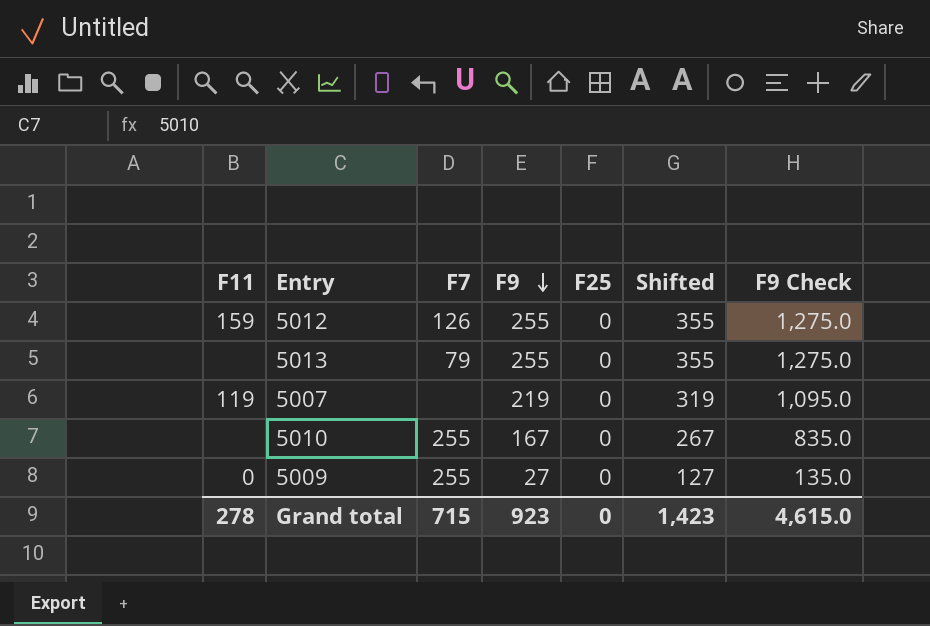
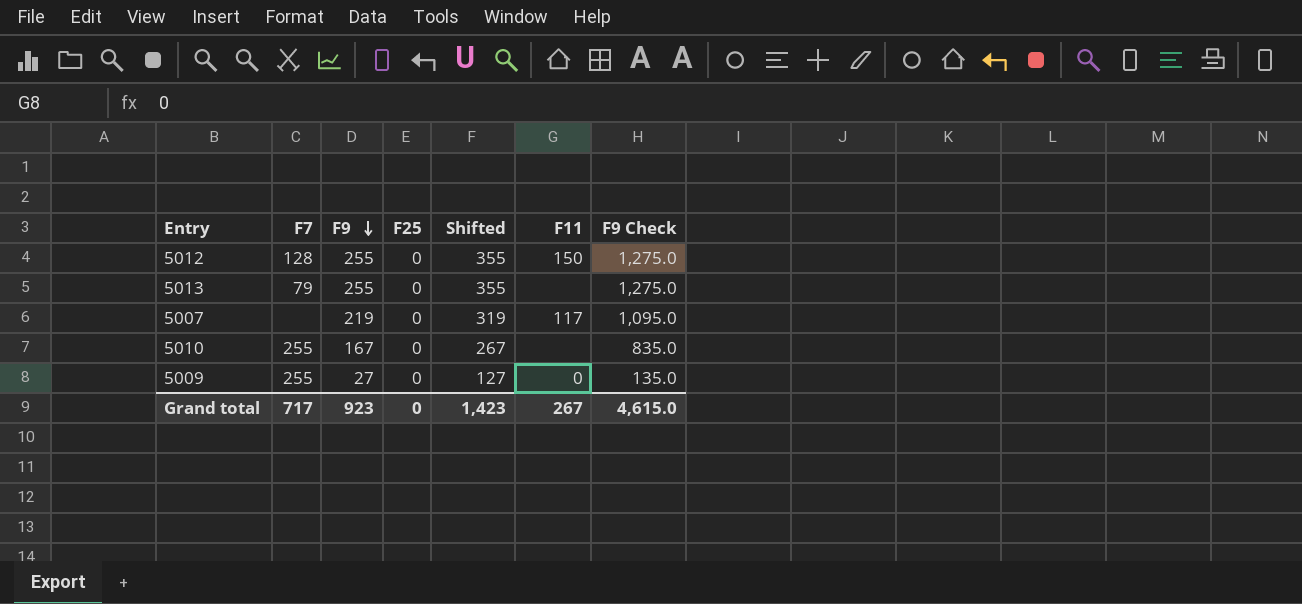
column F11 | position: 1 -> 6
5012 | F7: 126 -> 128
5012 | F11: 159 -> 150
5007 | F11: 119 -> 117
Grand total | F7: 715 -> 717
Grand total | F11: 278 -> 267

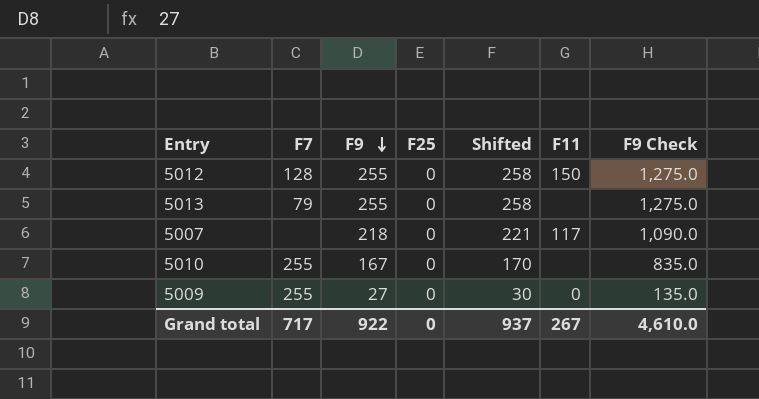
column Shifted | formula: [F9] + 100 -> [F9] + 3
5007 | F9: 219 -> 218
5007 | F9 Check: 1,095.0 -> 1,090.0
Grand total | F9: 923 -> 922
Grand total | Shifted: 1,423 -> 937
Grand total | F9 Check: 4,615.0 -> 4,610.0

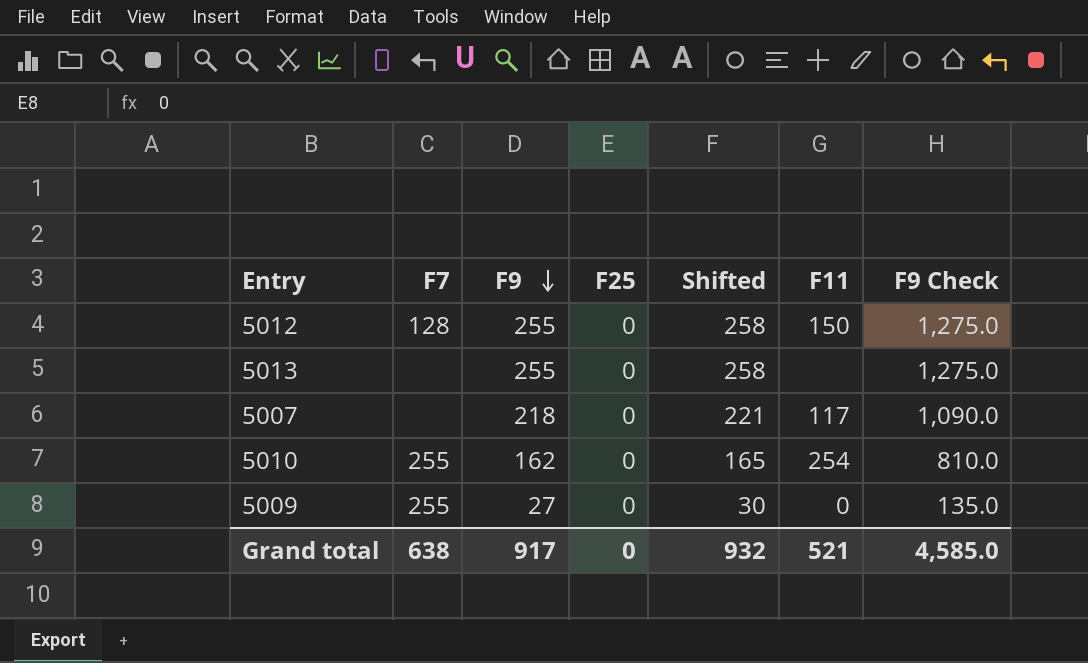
5013 | F7: 79 -> none
5010 | F9: 167 -> 162
5010 | Shifted: 170 -> 165
5010 | F11: none -> 254
5010 | F9 Check: 835.0 -> 810.0
Grand total | F7: 717 -> 638
Grand total | F9: 922 -> 917
Grand total | Shifted: 937 -> 932
Grand total | F11: 267 -> 521
Grand total | F9 Check: 4,610.0 -> 4,585.0

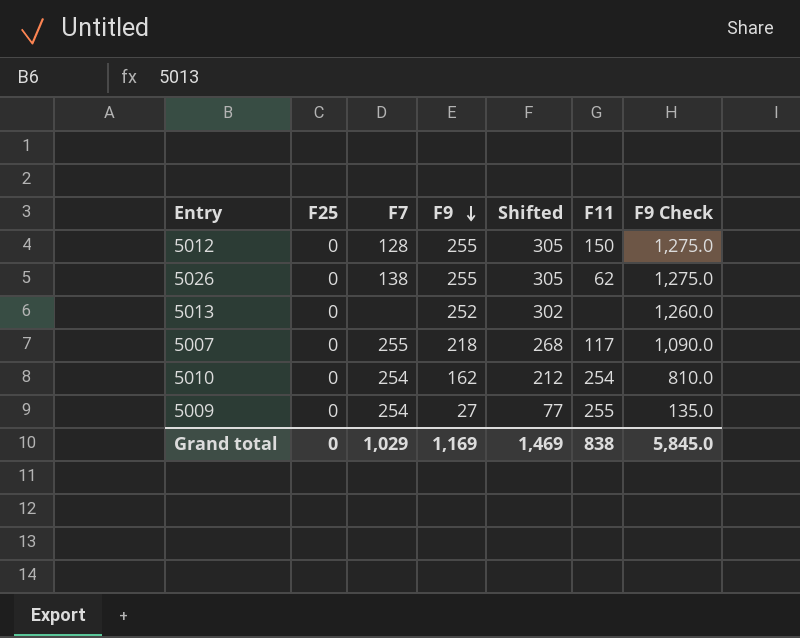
column F25 | position: 4 -> 2
column Shifted | formula: [F9] + 3 -> [F9] + 50
row 5026: none -> 0 | 138 | 255 | 305 | 62 | 1,275.0
5013 | F9: 255 -> 252
5013 | F9 Check: 1,275.0 -> 1,260.0
5007 | F7: none -> 255
5010 | F7: 255 -> 254
5009 | F7: 255 -> 254
5009 | F11: 0 -> 255
Grand total | F7: 638 -> 1,029
Grand total | F9: 917 -> 1,169
Grand total | Shifted: 932 -> 1,469
Grand total | F11: 521 -> 838
Grand total | F9 Check: 4,585.0 -> 5,845.0

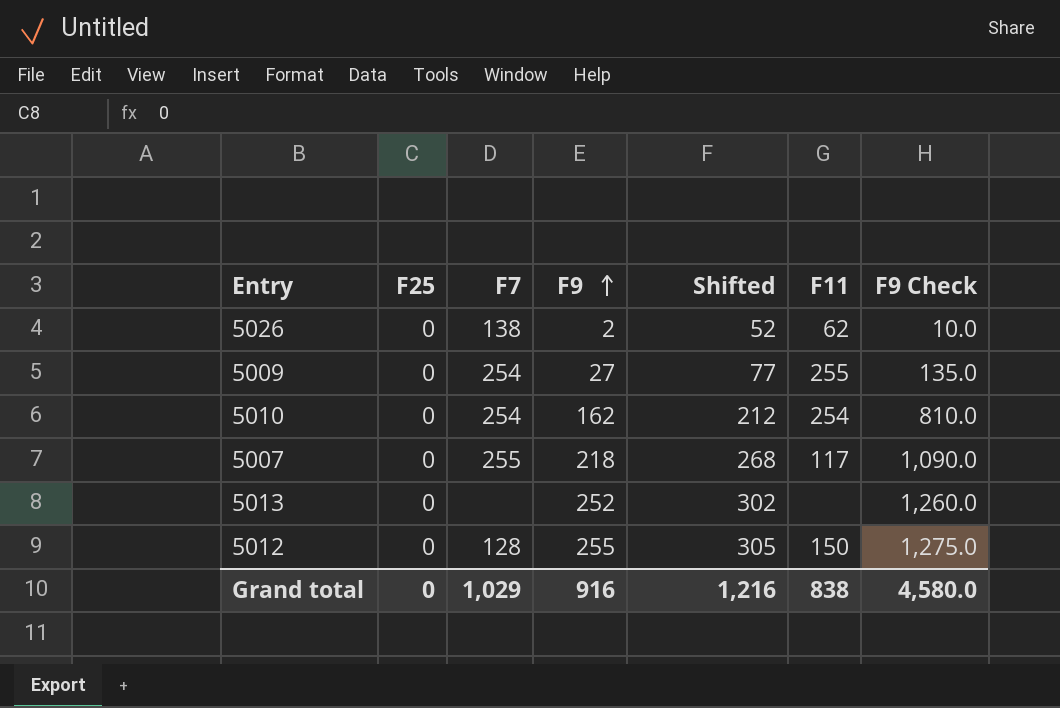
row order: F9 descending -> F9 ascending
5026 | F9: 255 -> 2
5026 | Shifted: 305 -> 52
5026 | F9 Check: 1,275.0 -> 10.0
Grand total | F9: 1,169 -> 916
Grand total | Shifted: 1,469 -> 1,216
Grand total | F9 Check: 5,845.0 -> 4,580.0

